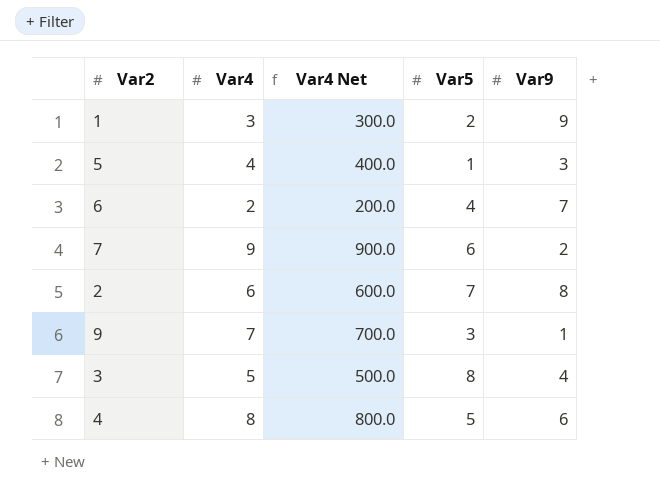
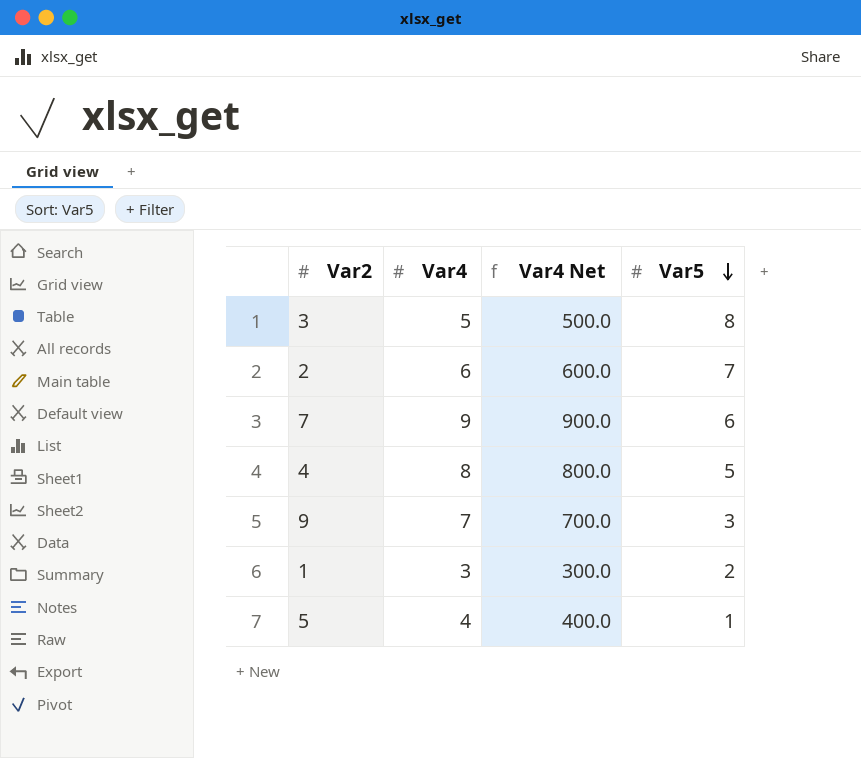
row order: none -> Var5 descending
column Var9 | position: 5 -> none
row 6: 2 | 200.0 | 4 | 7 -> none

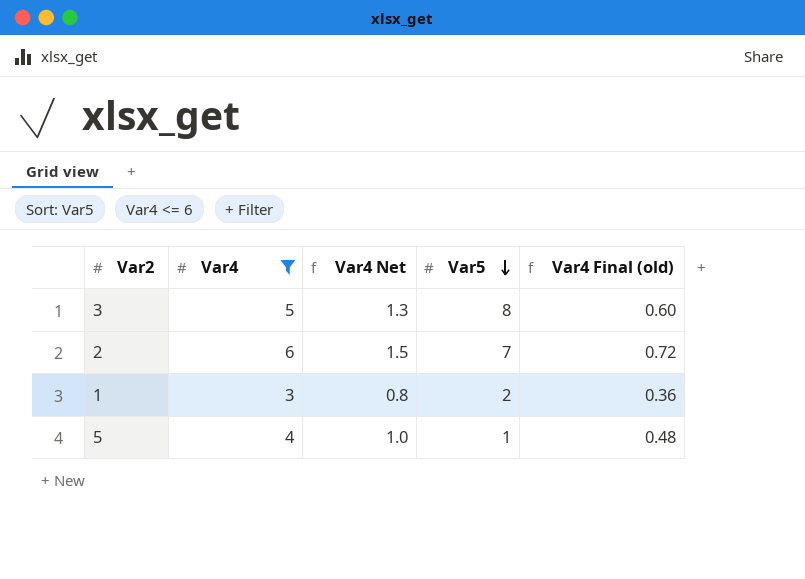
filter: none -> Var4 <= 6
column Var4 Net | formula: [Var4] * 100 -> [Var4] * 0.25
column Var4 Final (old) | formula: none -> [Var4] * 0.12

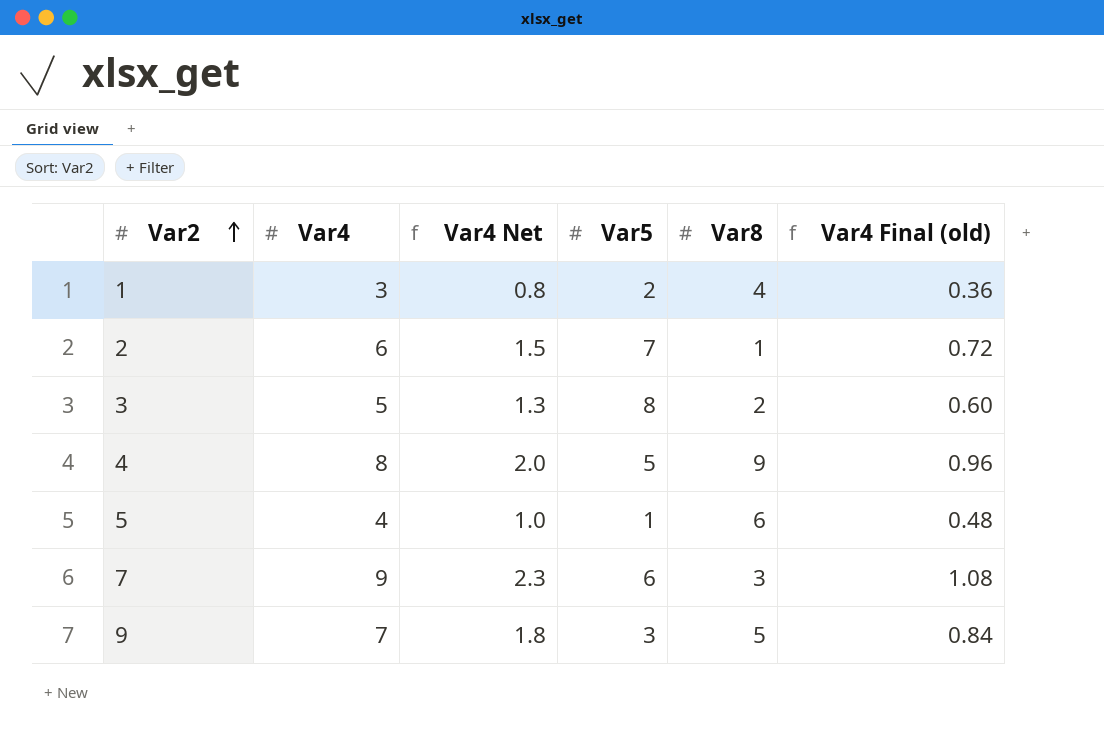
filter: Var4 <= 6 -> none
row order: Var5 descending -> Var2 ascending
column Var8 | position: none -> 5

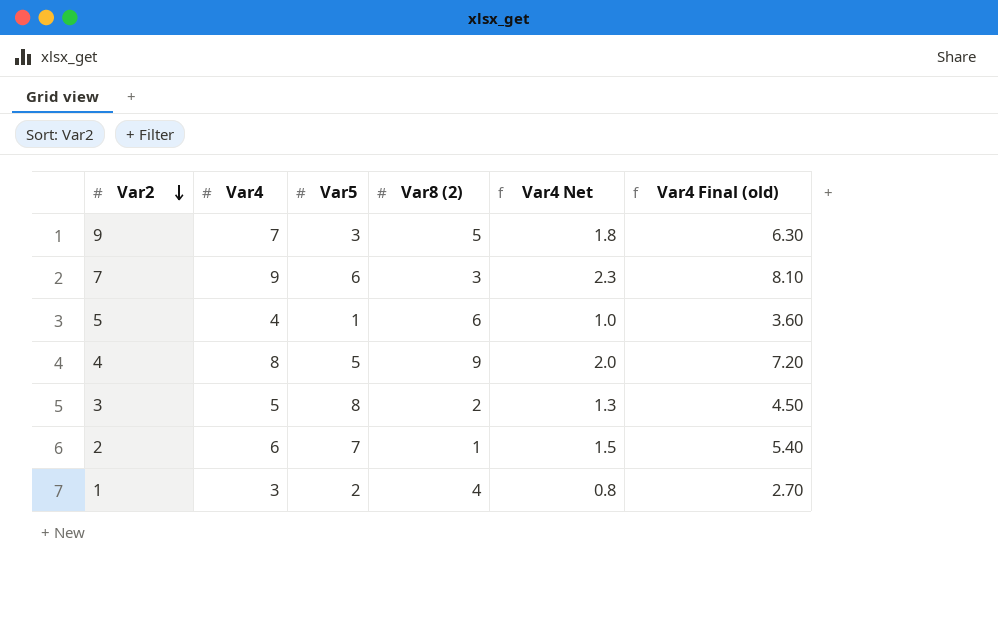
row order: Var2 ascending -> Var2 descending
column name: Var8 -> Var8 (2)
column Var4 Net | position: 3 -> 5
column Var4 Final (old) | formula: [Var4] * 0.12 -> [Var4] * 0.9

